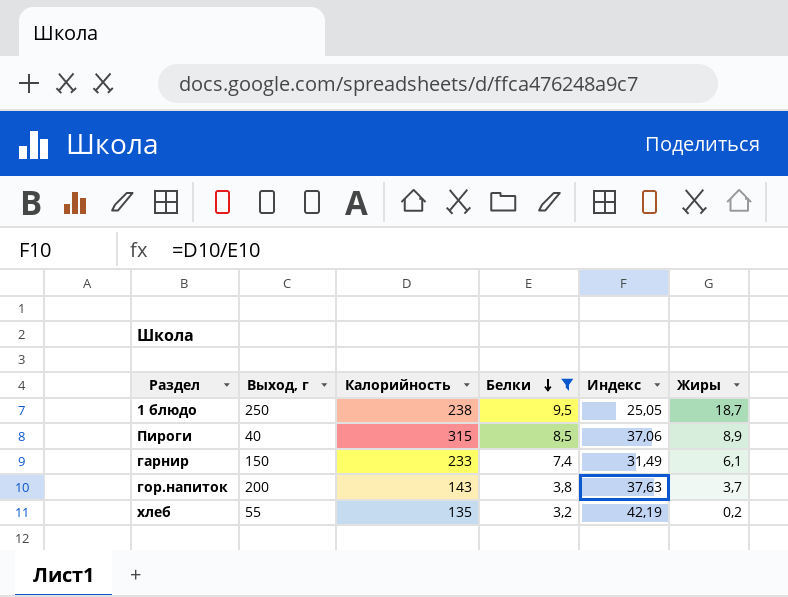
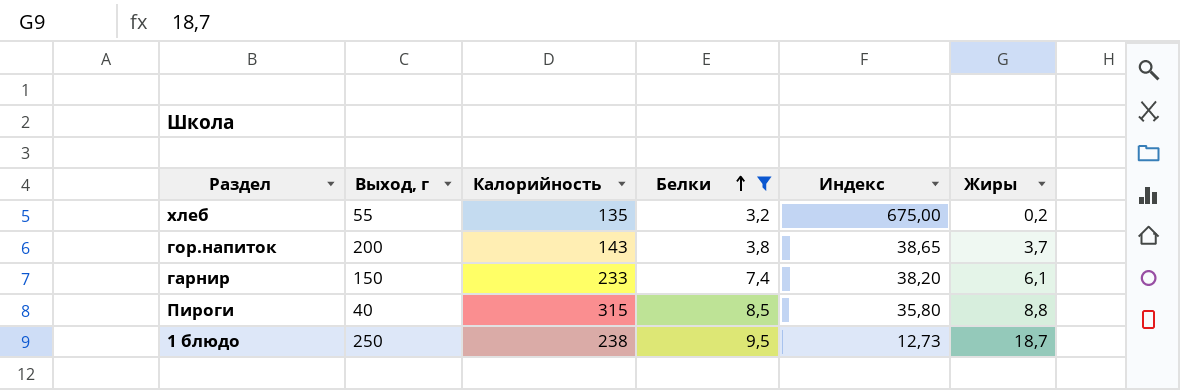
row order: Белки descending -> Белки ascending
column Индекс | formula: [Калорийность] / [Белки] -> [Калорийность] / [Жиры]
Пироги | Жиры: 8,9 -> 8,8

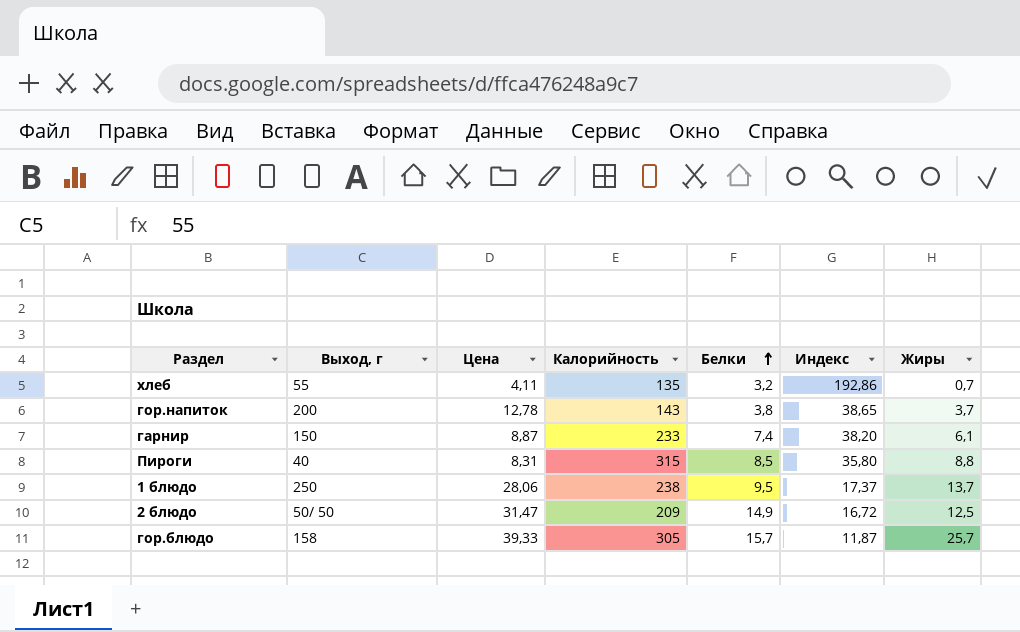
filter: Белки <= 9,5 -> none
column Цена | position: none -> 3
хлеб | Индекс: 675,00 -> 192,86
хлеб | Жиры: 0,2 -> 0,7
1 блюдо | Индекс: 12,73 -> 17,37
1 блюдо | Жиры: 18,7 -> 13,7

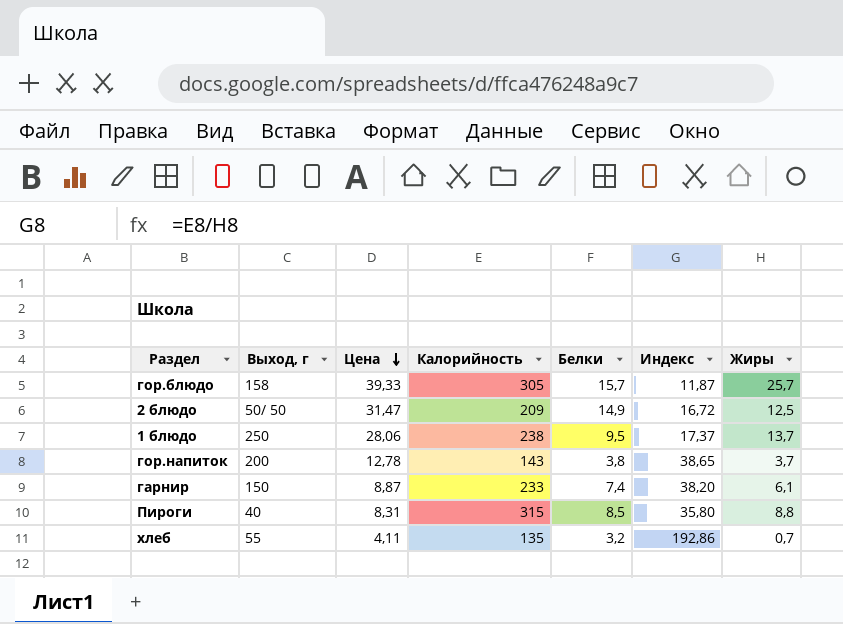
row order: Белки ascending -> Цена descending

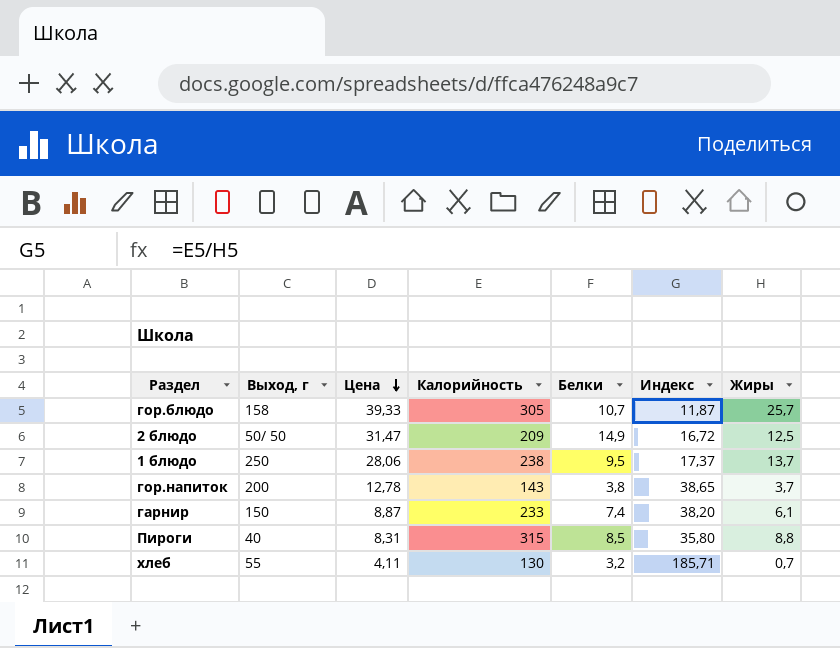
гор.блюдо | Белки: 15,7 -> 10,7
хлеб | Калорийность: 135 -> 130
хлеб | Индекс: 192,86 -> 185,71

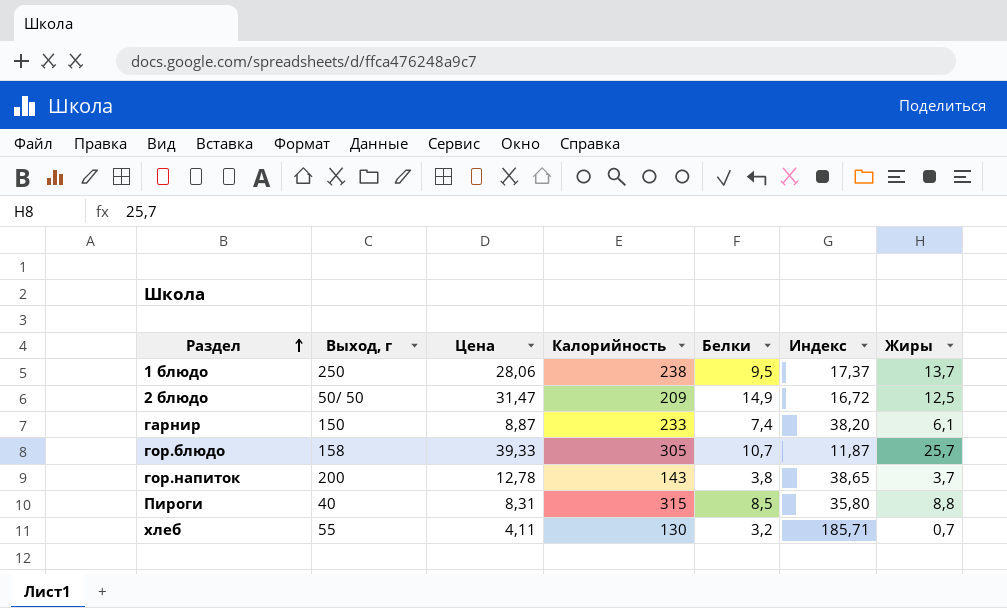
row order: Цена descending -> Раздел ascending

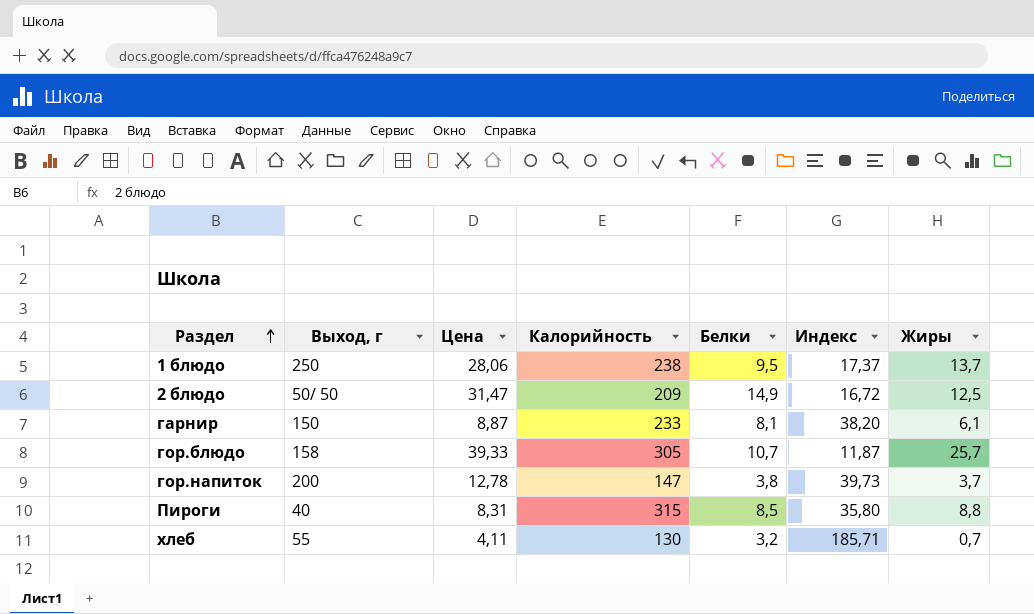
гарнир | Белки: 7,4 -> 8,1
гор.напиток | Калорийность: 143 -> 147
гор.напиток | Индекс: 38,65 -> 39,73

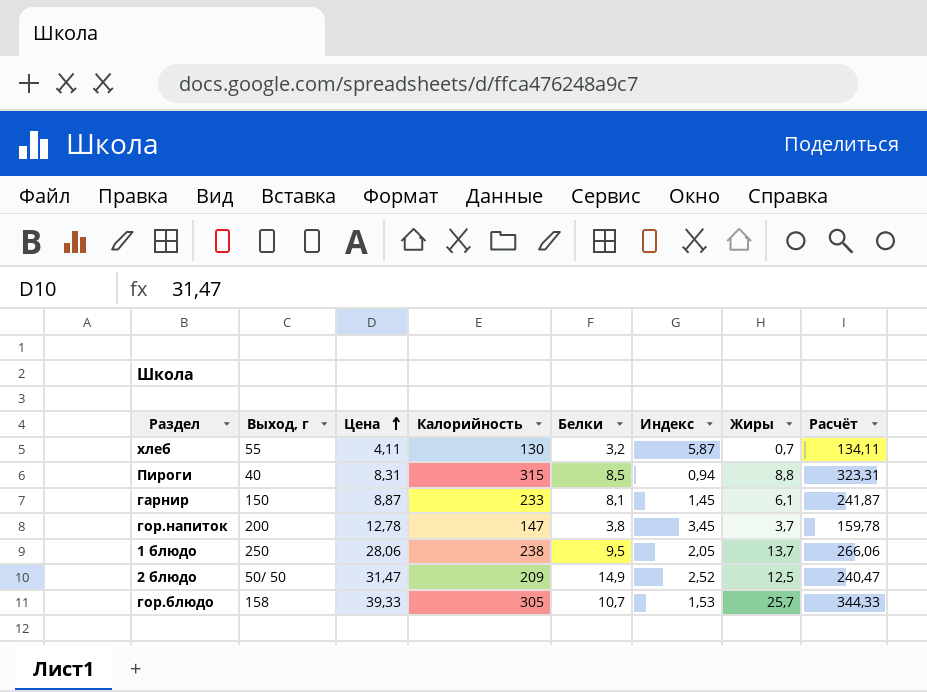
row order: Раздел ascending -> Цена ascending
column Индекс | formula: [Калорийность] / [Жиры] -> [Цена] / [Жиры]
column Расчёт | formula: none -> [Цена] + [Калорийность]

